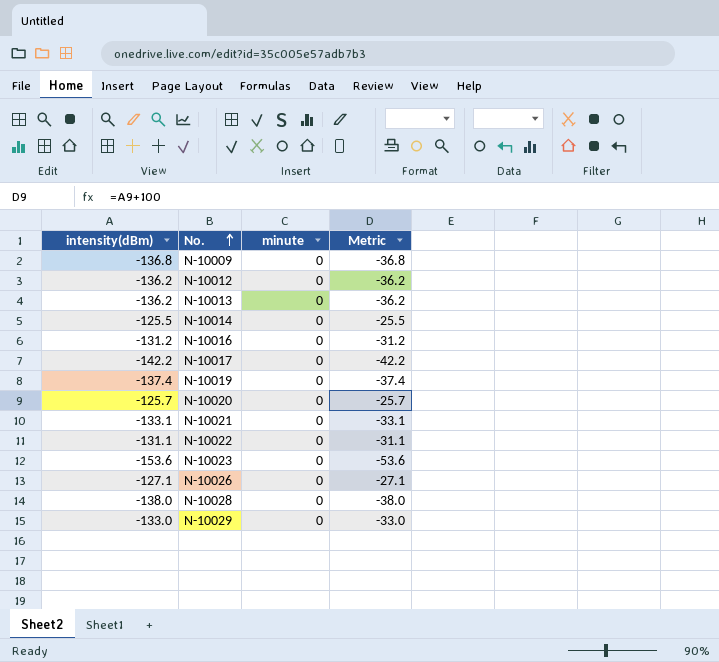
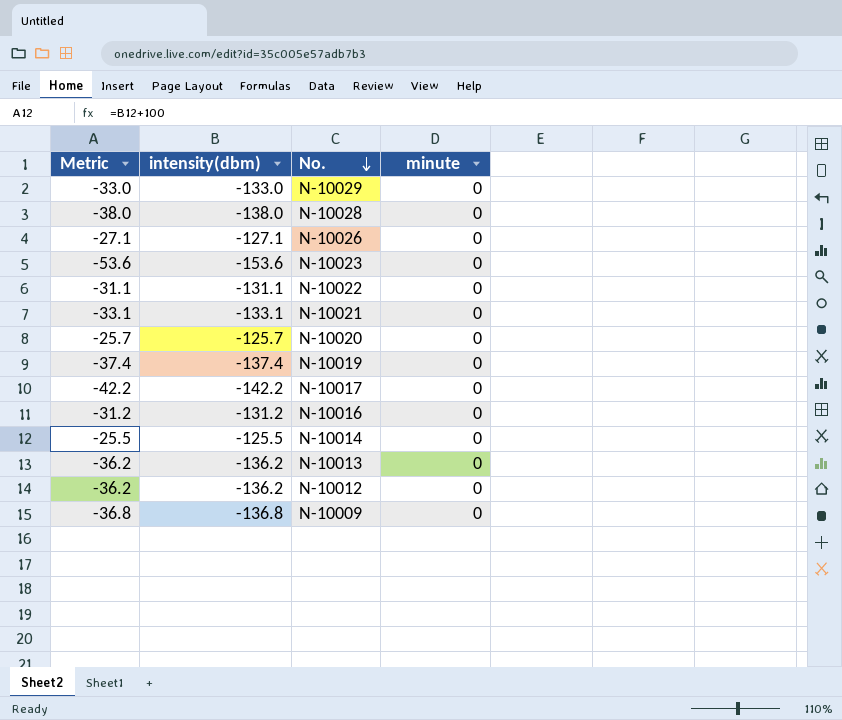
row order: No. ascending -> No. descending
column Metric | position: 4 -> 1
column name: intensity(dBm) -> intensity(dbm)

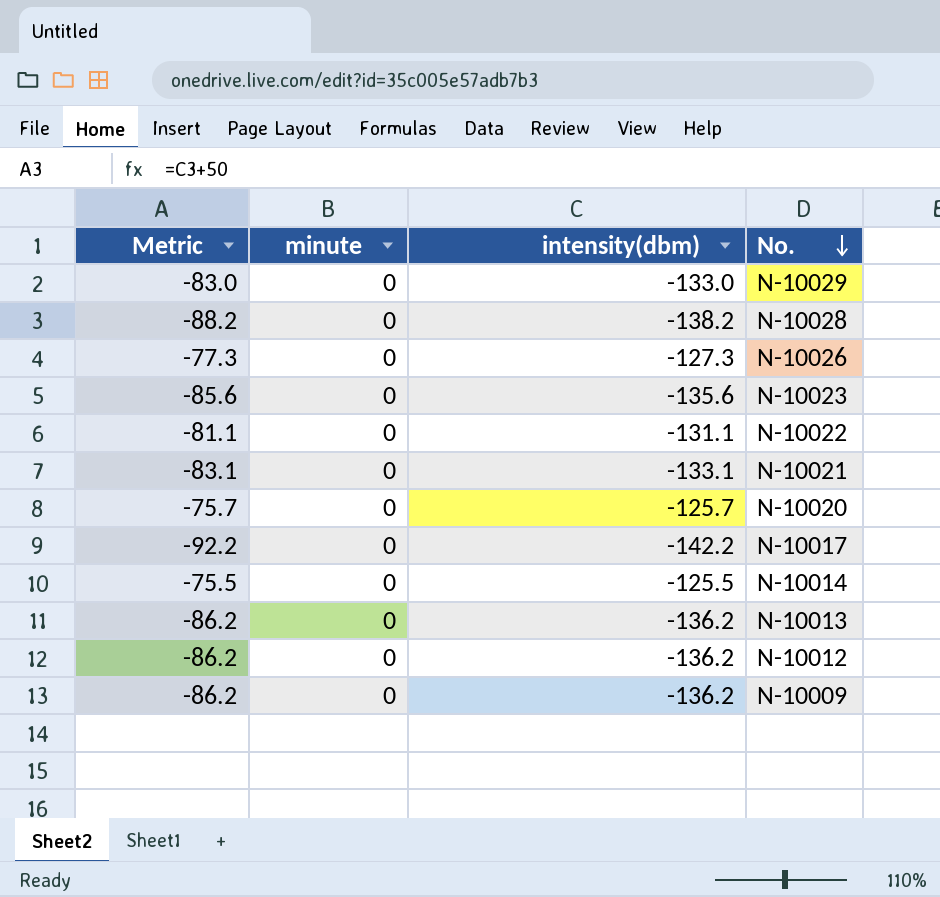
column Metric | formula: [intensity(dbm)] + 100 -> [intensity(dbm)] + 50
column minute | position: 4 -> 2
row N-10019: -37.4 | -137.4 | 0 -> none
row N-10016: -31.2 | -131.2 | 0 -> none
N-10028 | intensity(dbm): -138.0 -> -138.2
N-10026 | intensity(dbm): -127.1 -> -127.3
N-10023 | intensity(dbm): -153.6 -> -135.6
N-10009 | intensity(dbm): -136.8 -> -136.2

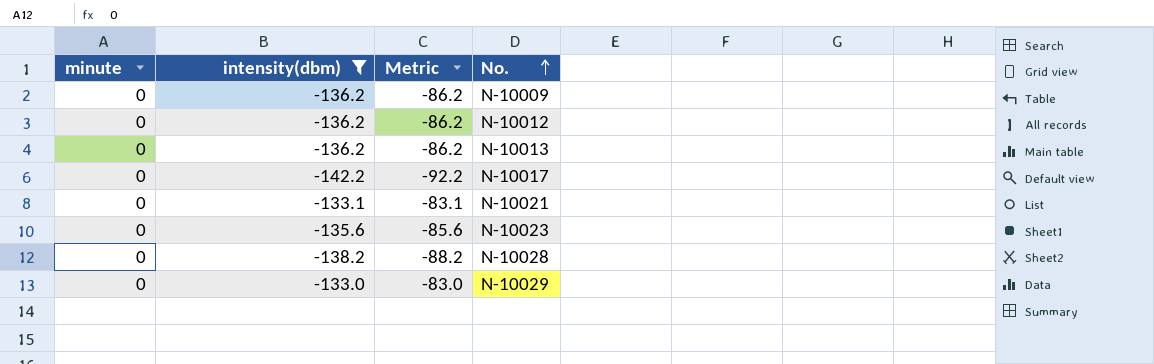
filter: none -> intensity(dbm) <= -133.0
row order: No. descending -> No. ascending
column Metric | position: 1 -> 3

